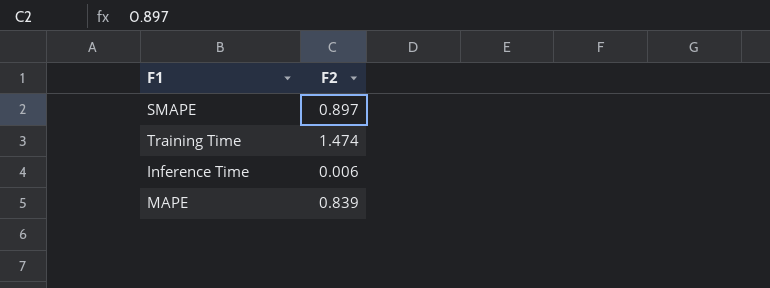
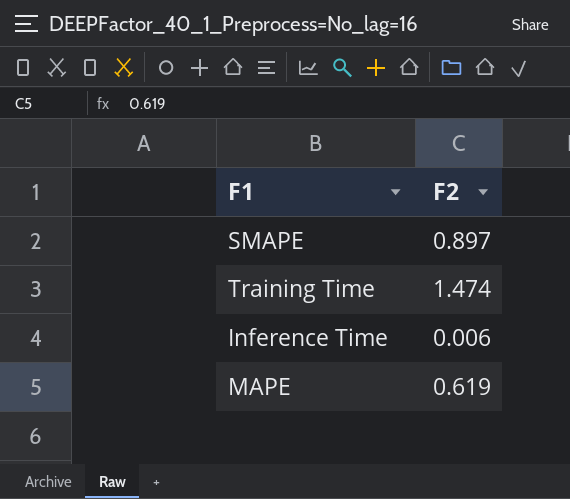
MAPE | F2: 0.839 -> 0.619

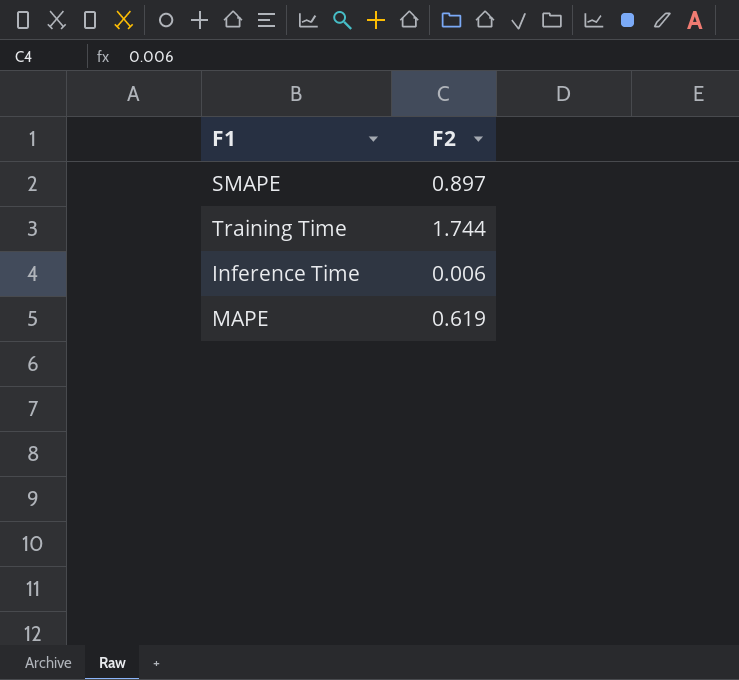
Training Time | F2: 1.474 -> 1.744

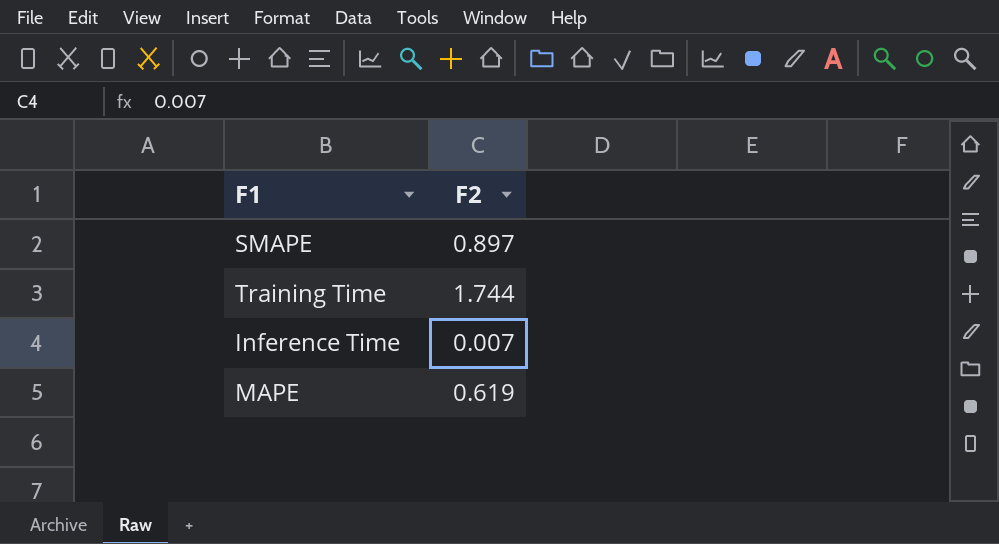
Inference Time | F2: 0.006 -> 0.007

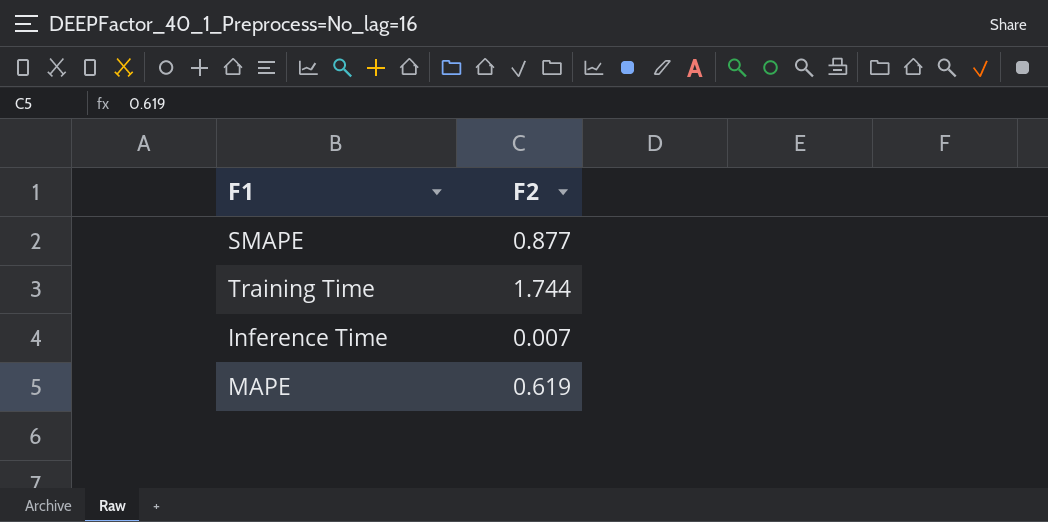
SMAPE | F2: 0.897 -> 0.877

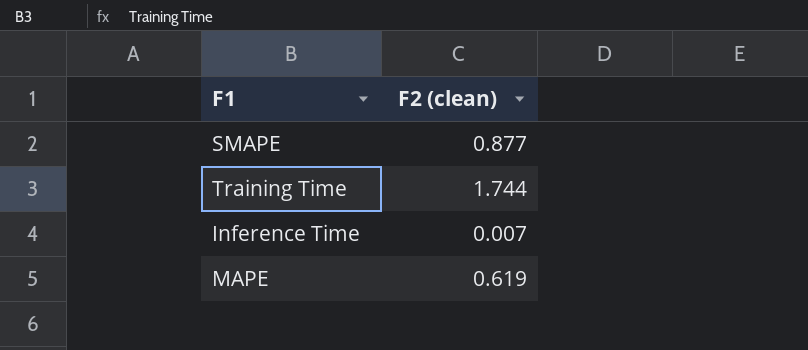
column name: F2 -> F2 (clean)

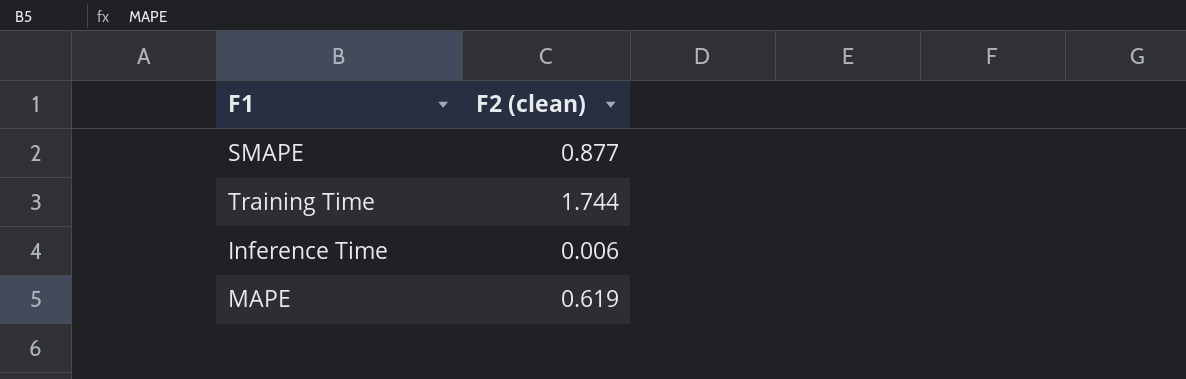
Inference Time | F2 (clean): 0.007 -> 0.006

